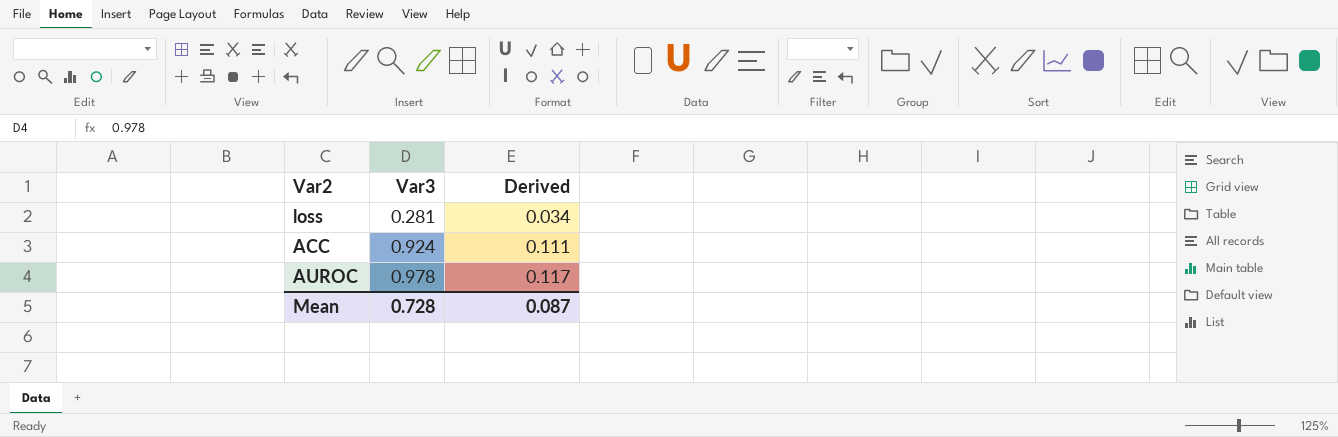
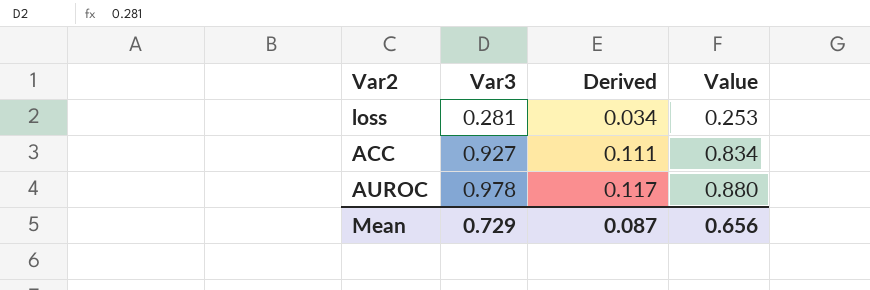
column Value | formula: none -> [Var3] * 0.9
ACC | Var3: 0.924 -> 0.927
Mean | Var3: 0.728 -> 0.729

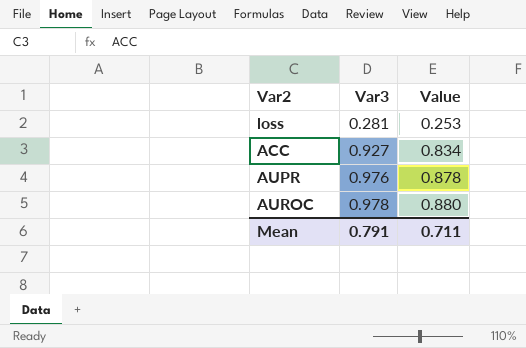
column Derived | formula: [Var3] * 0.12 -> none
row AUPR: none -> 0.976 | 0.878
Mean | Var3: 0.729 -> 0.791
Mean | Value: 0.656 -> 0.711

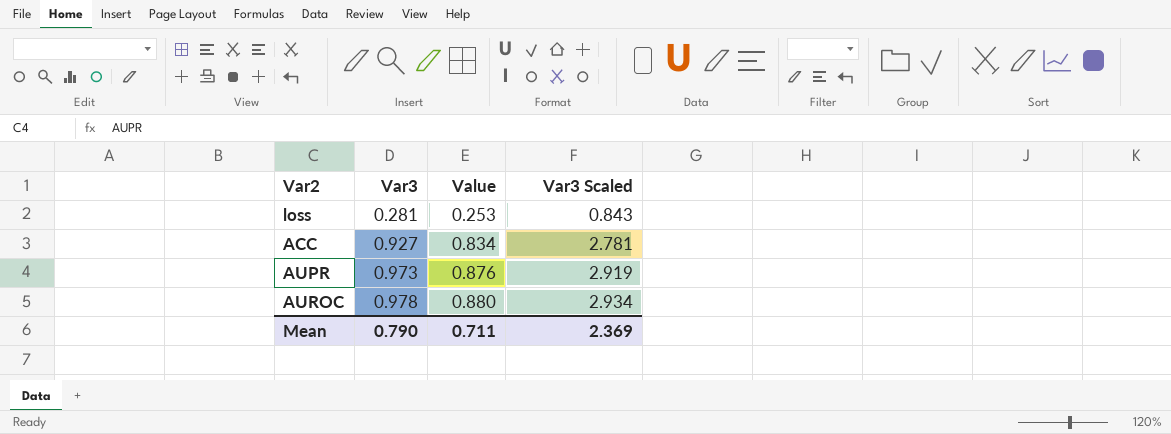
column Var3 Scaled | formula: none -> [Var3] * 3
AUPR | Var3: 0.976 -> 0.973
AUPR | Value: 0.878 -> 0.876
Mean | Var3: 0.791 -> 0.790

